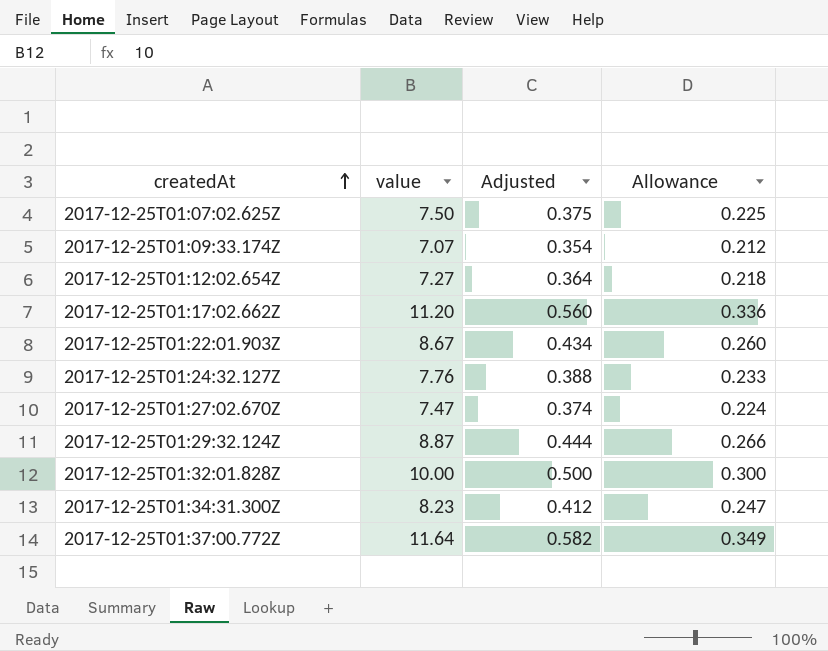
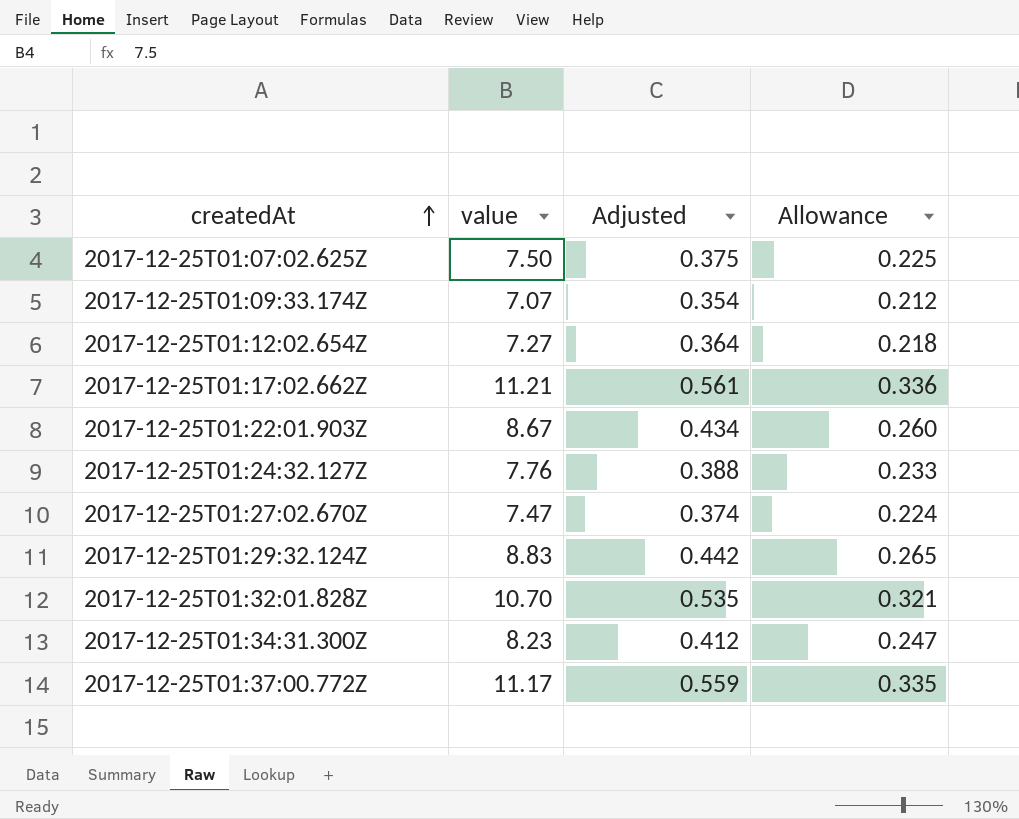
2017-12-25T01:17:02.662Z | value: 11.20 -> 11.21
2017-12-25T01:17:02.662Z | Adjusted: 0.560 -> 0.561
2017-12-25T01:29:32.124Z | value: 8.87 -> 8.83
2017-12-25T01:29:32.124Z | Adjusted: 0.444 -> 0.442
2017-12-25T01:29:32.124Z | Allowance: 0.266 -> 0.265
2017-12-25T01:32:01.828Z | value: 10.00 -> 10.70
2017-12-25T01:32:01.828Z | Adjusted: 0.500 -> 0.535
2017-12-25T01:32:01.828Z | Allowance: 0.300 -> 0.321
2017-12-25T01:37:00.772Z | value: 11.64 -> 11.17
2017-12-25T01:37:00.772Z | Adjusted: 0.582 -> 0.559
2017-12-25T01:37:00.772Z | Allowance: 0.349 -> 0.335

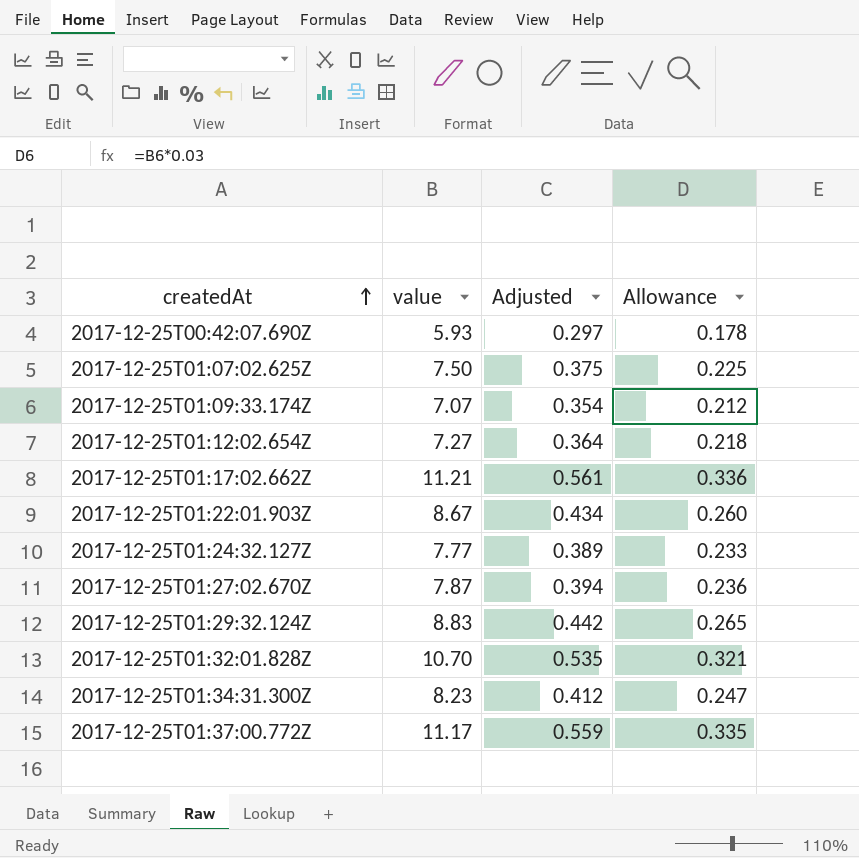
row 2017-12-25T00:42:07.690Z: none -> 5.93 | 0.297 | 0.178
2017-12-25T01:24:32.127Z | value: 7.76 -> 7.77
2017-12-25T01:24:32.127Z | Adjusted: 0.388 -> 0.389
2017-12-25T01:27:02.670Z | value: 7.47 -> 7.87
2017-12-25T01:27:02.670Z | Adjusted: 0.374 -> 0.394
2017-12-25T01:27:02.670Z | Allowance: 0.224 -> 0.236

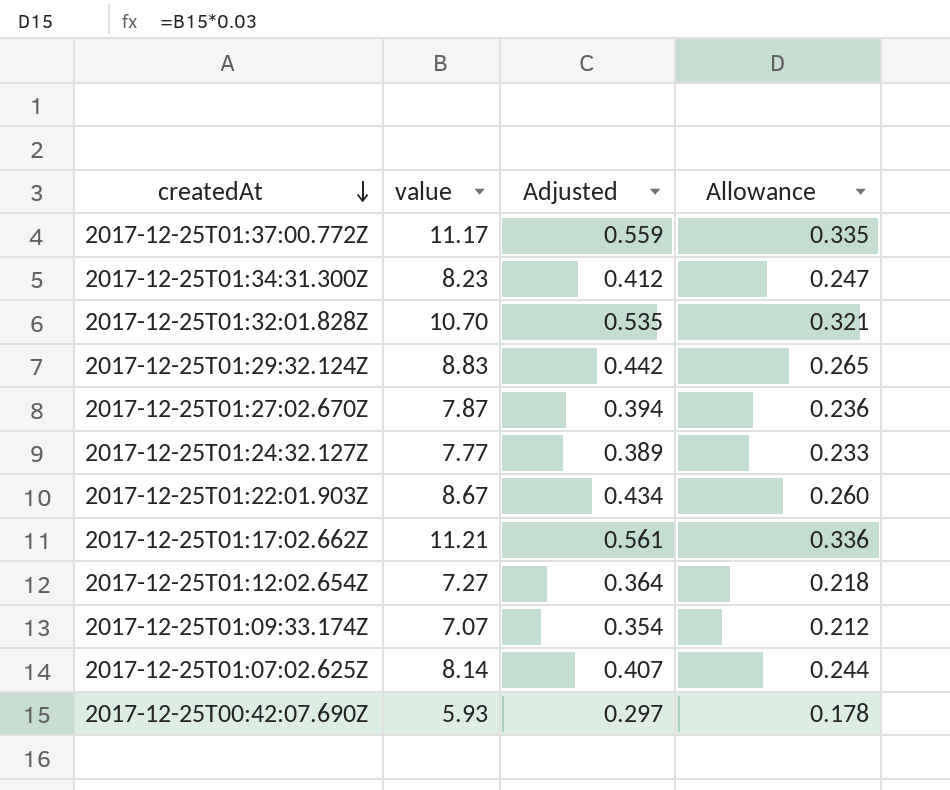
row order: createdAt ascending -> createdAt descending
2017-12-25T01:07:02.625Z | value: 7.50 -> 8.14
2017-12-25T01:07:02.625Z | Adjusted: 0.375 -> 0.407
2017-12-25T01:07:02.625Z | Allowance: 0.225 -> 0.244

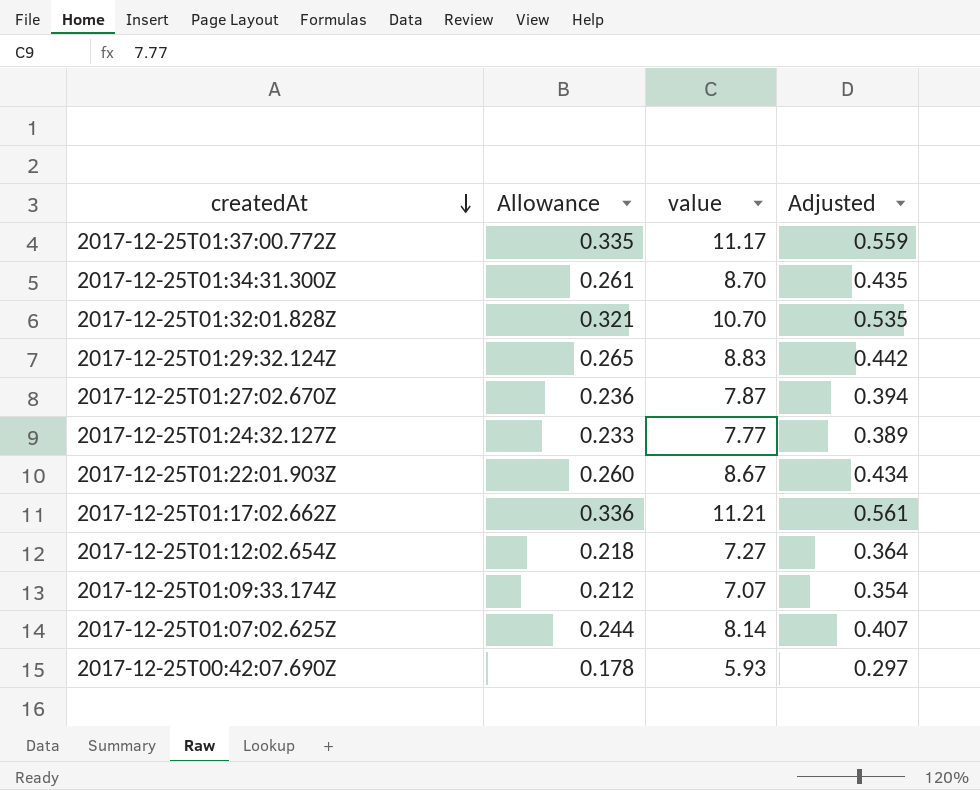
column Allowance | position: 4 -> 2
2017-12-25T01:34:31.300Z | Allowance: 0.247 -> 0.261
2017-12-25T01:34:31.300Z | value: 8.23 -> 8.70
2017-12-25T01:34:31.300Z | Adjusted: 0.412 -> 0.435

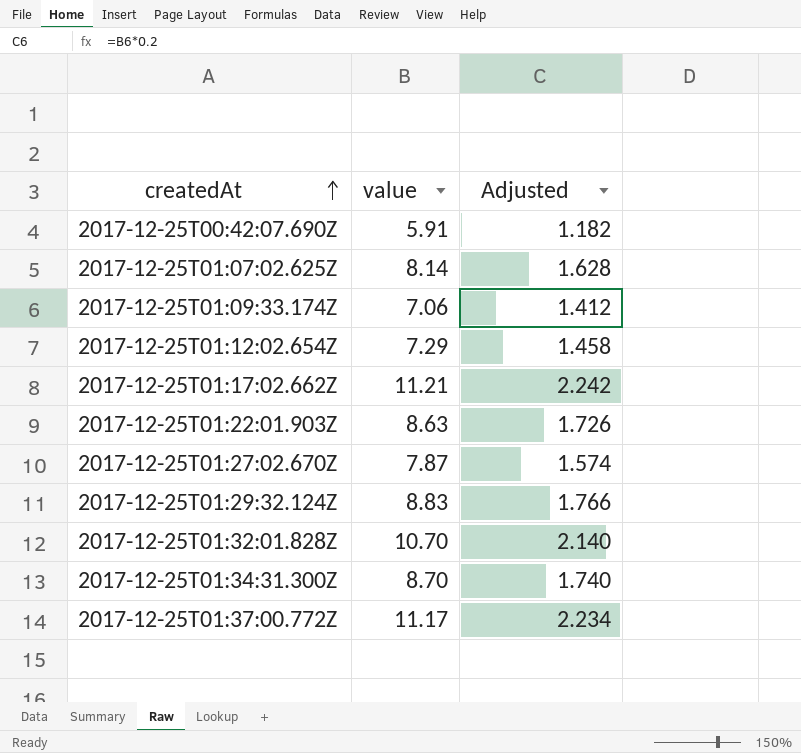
row order: createdAt descending -> createdAt ascending
column Allowance | formula: [value] * 0.03 -> none
column Adjusted | formula: [value] * 0.05 -> [value] * 0.2
row 2017-12-25T01:24:32.127Z: 0.233 | 7.77 | 0.389 -> none
2017-12-25T00:42:07.690Z | value: 5.93 -> 5.91
2017-12-25T01:09:33.174Z | value: 7.07 -> 7.06
2017-12-25T01:12:02.654Z | value: 7.27 -> 7.29
2017-12-25T01:22:01.903Z | value: 8.67 -> 8.63

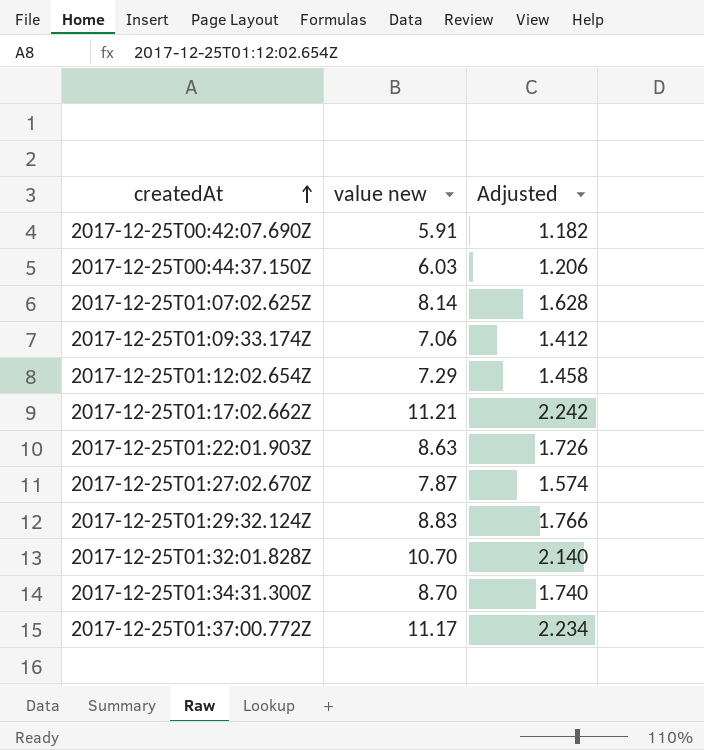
column name: value -> value new
row 2017-12-25T00:44:37.150Z: none -> 6.03 | 1.206

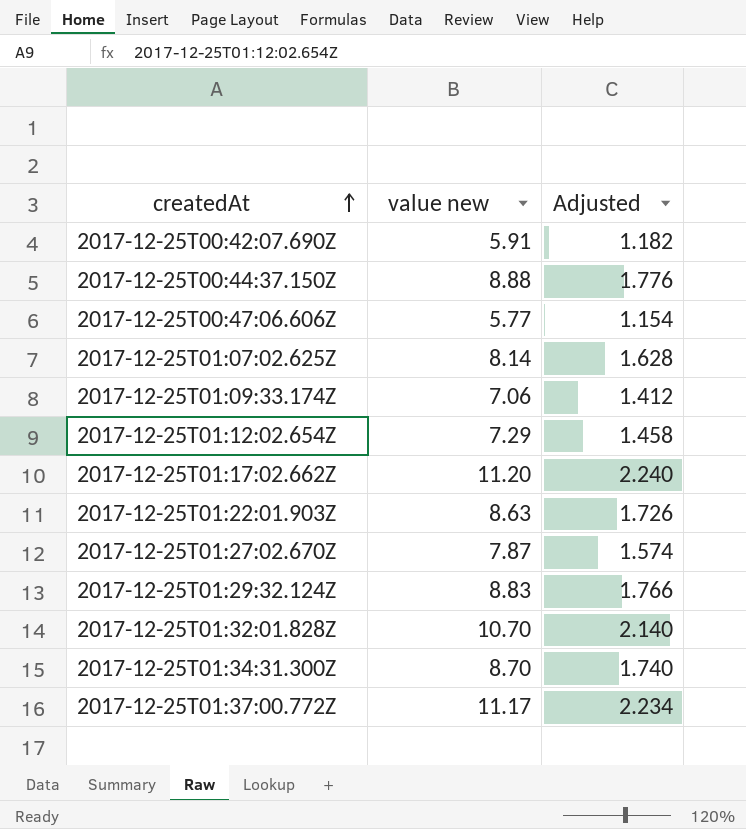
2017-12-25T00:44:37.150Z | value new: 6.03 -> 8.88
2017-12-25T00:44:37.150Z | Adjusted: 1.206 -> 1.776
row 2017-12-25T00:47:06.606Z: none -> 5.77 | 1.154
2017-12-25T01:17:02.662Z | value new: 11.21 -> 11.20
2017-12-25T01:17:02.662Z | Adjusted: 2.242 -> 2.240

